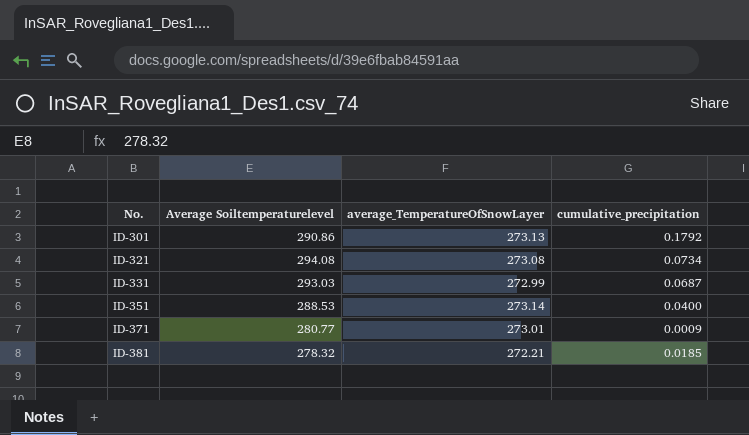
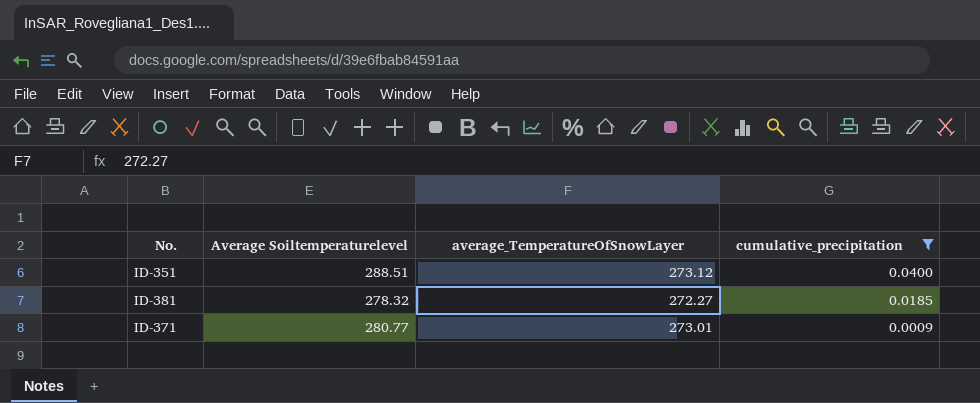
filter: none -> cumulative_precipitation <= 0.0400
row order: No. ascending -> cumulative_precipitation descending
ID-351 | Average Soiltemperaturelevel: 288.53 -> 288.51
ID-351 | average_TemperatureOfSnowLayer: 273.14 -> 273.12
ID-381 | average_TemperatureOfSnowLayer: 272.21 -> 272.27

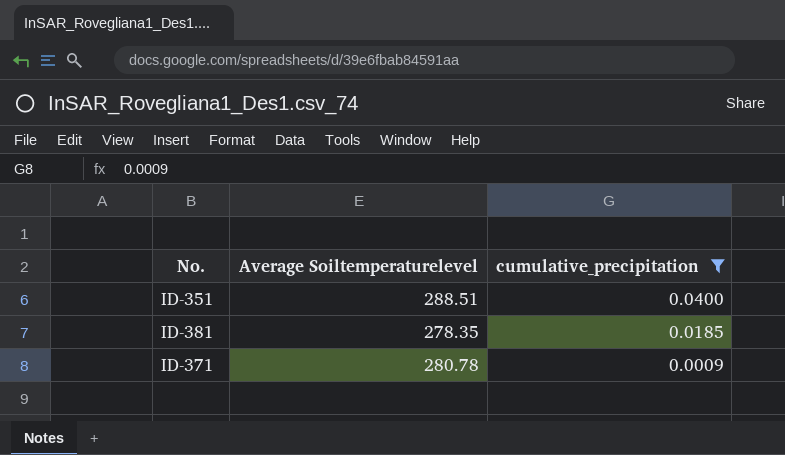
column average_TemperatureOfSnowLayer | position: 3 -> none
ID-381 | Average Soiltemperaturelevel: 278.32 -> 278.35
ID-371 | Average Soiltemperaturelevel: 280.77 -> 280.78

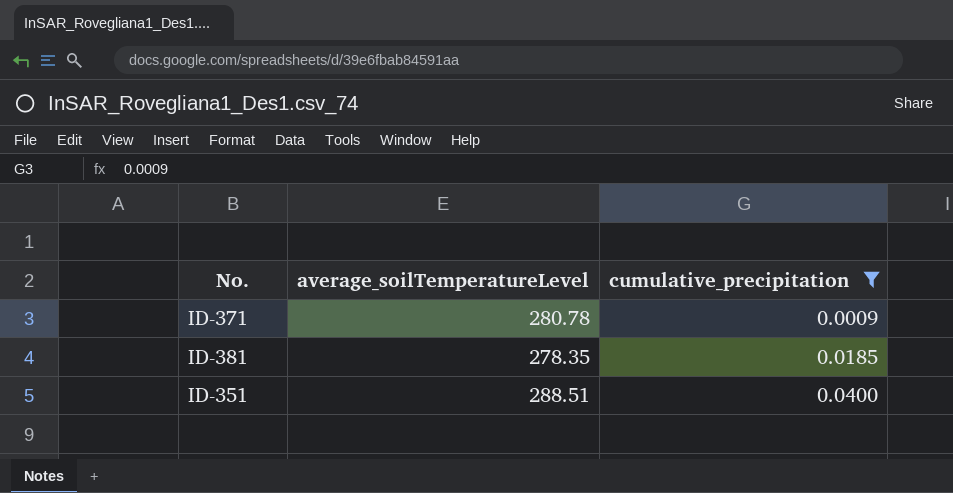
row order: cumulative_precipitation descending -> cumulative_precipitation ascending
column name: Average Soiltemperaturelevel -> average_soilTemperatureLevel

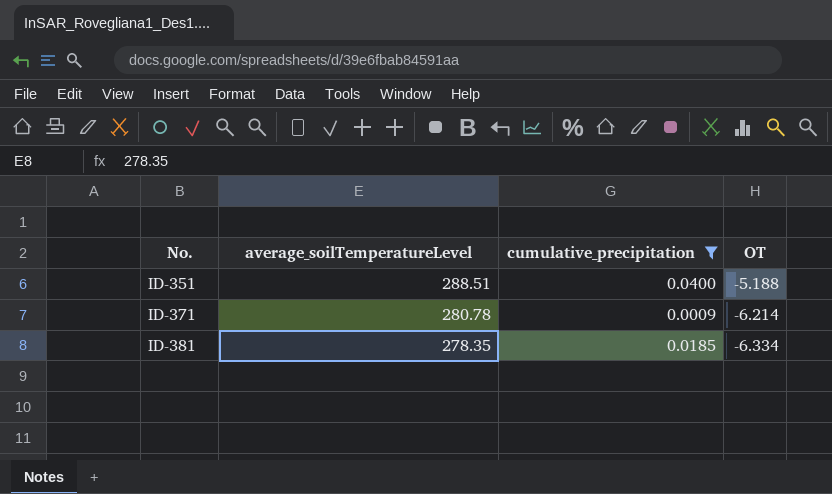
row order: cumulative_precipitation ascending -> No. ascending
column OT | position: none -> 4

